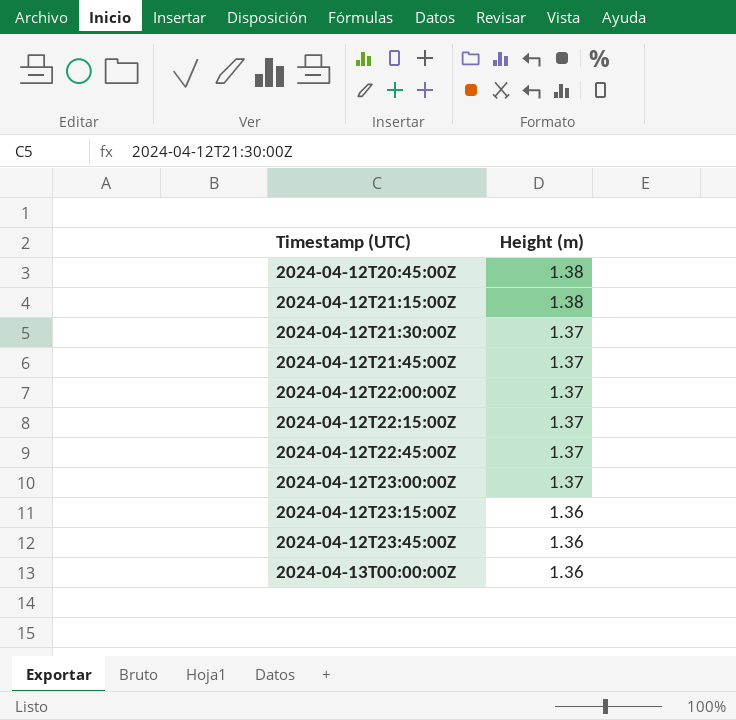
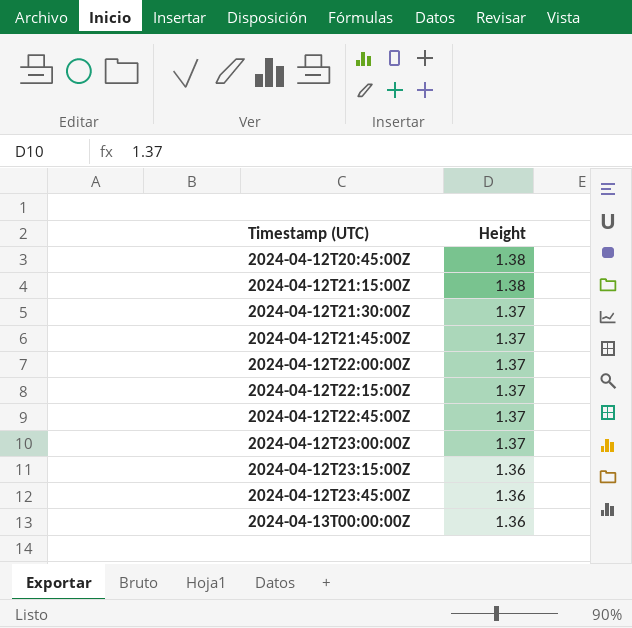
column name: Height (m) -> Height

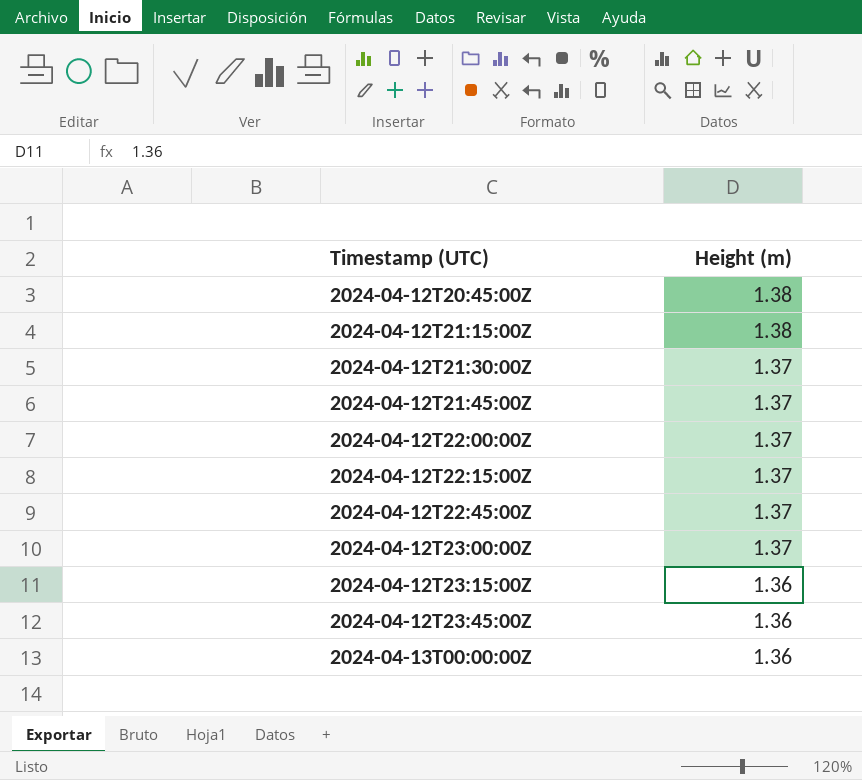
column name: Height -> Height (m)

